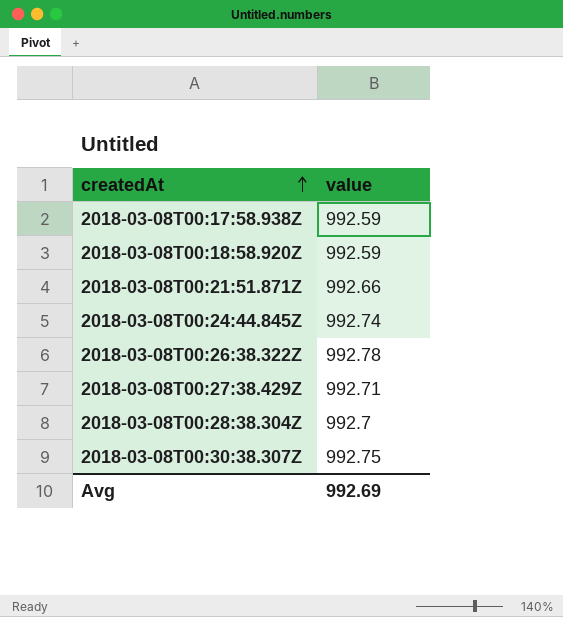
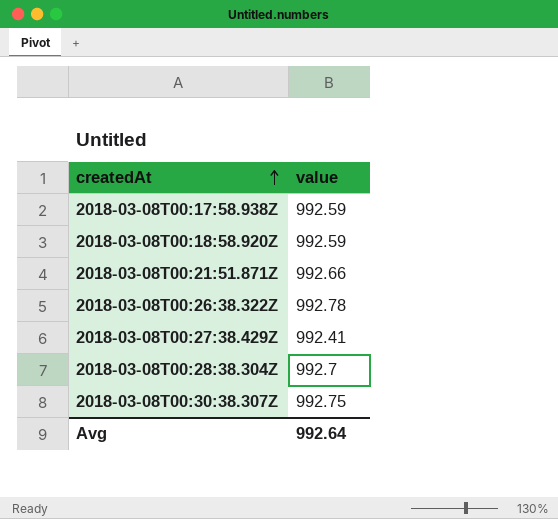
row 2018-03-08T00:24:44.845Z: 992.74 -> none
2018-03-08T00:27:38.429Z | value: 992.71 -> 992.41
Avg | value: 992.69 -> 992.64

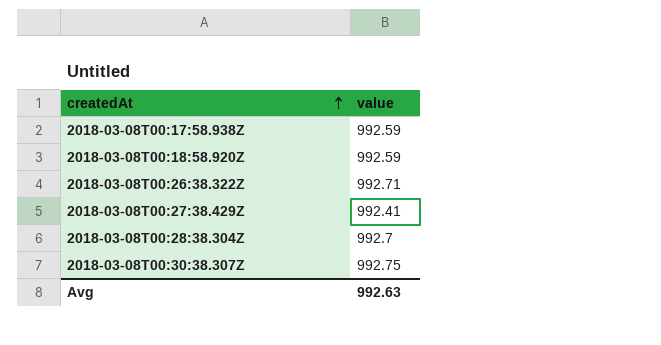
row 2018-03-08T00:21:51.871Z: 992.66 -> none
2018-03-08T00:26:38.322Z | value: 992.78 -> 992.71
Avg | value: 992.64 -> 992.63

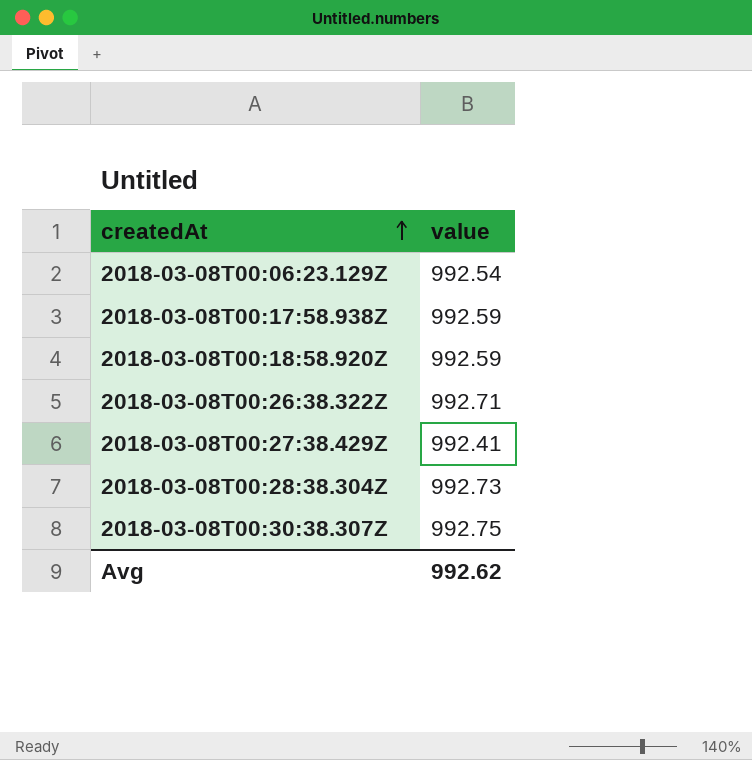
row 2018-03-08T00:06:23.129Z: none -> 992.54
2018-03-08T00:28:38.304Z | value: 992.7 -> 992.73
Avg | value: 992.63 -> 992.62

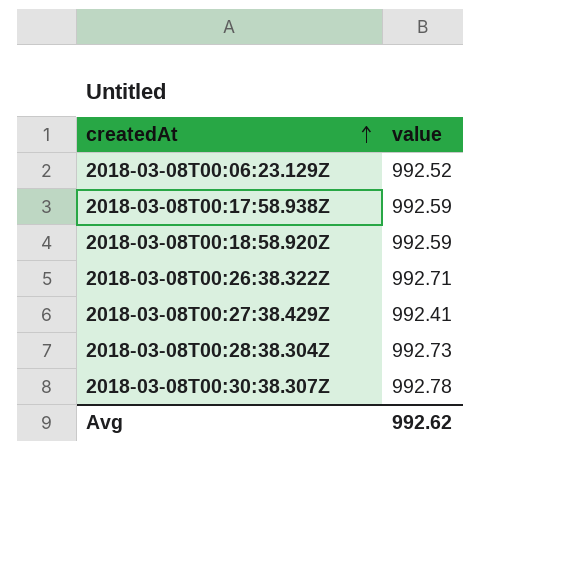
2018-03-08T00:06:23.129Z | value: 992.54 -> 992.52
2018-03-08T00:30:38.307Z | value: 992.75 -> 992.78

